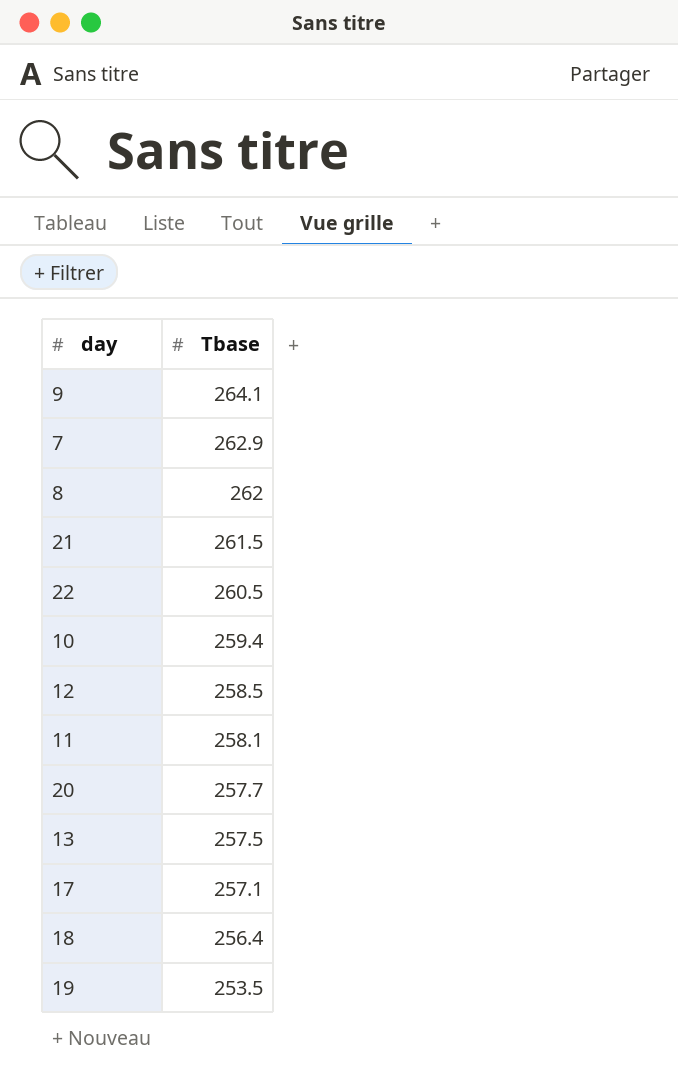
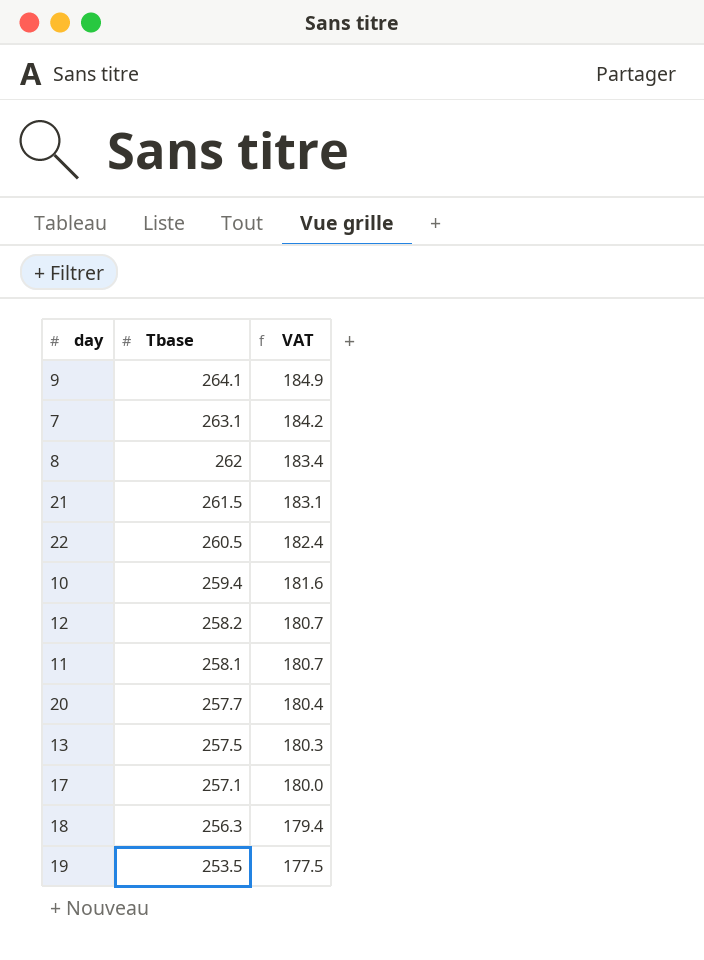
column VAT | formula: none -> [Tbase] * 0.7
7 | Tbase: 262.9 -> 263.1
12 | Tbase: 258.5 -> 258.2
18 | Tbase: 256.4 -> 256.3

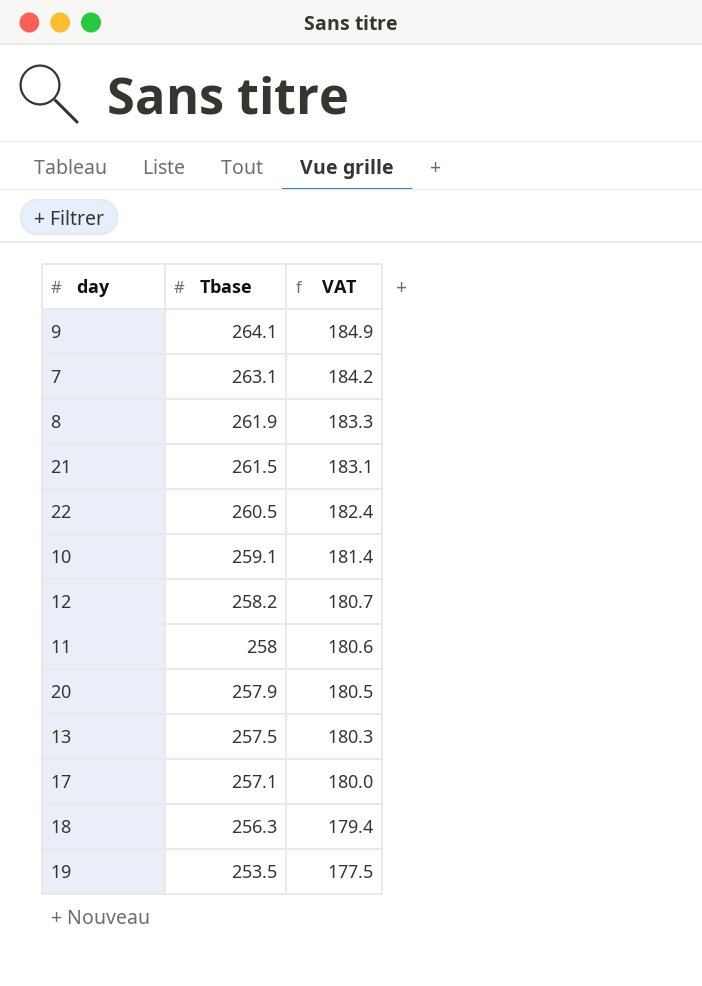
8 | Tbase: 262 -> 261.9
8 | VAT: 183.4 -> 183.3
10 | Tbase: 259.4 -> 259.1
10 | VAT: 181.6 -> 181.4
11 | Tbase: 258.1 -> 258
11 | VAT: 180.7 -> 180.6
20 | Tbase: 257.7 -> 257.9
20 | VAT: 180.4 -> 180.5

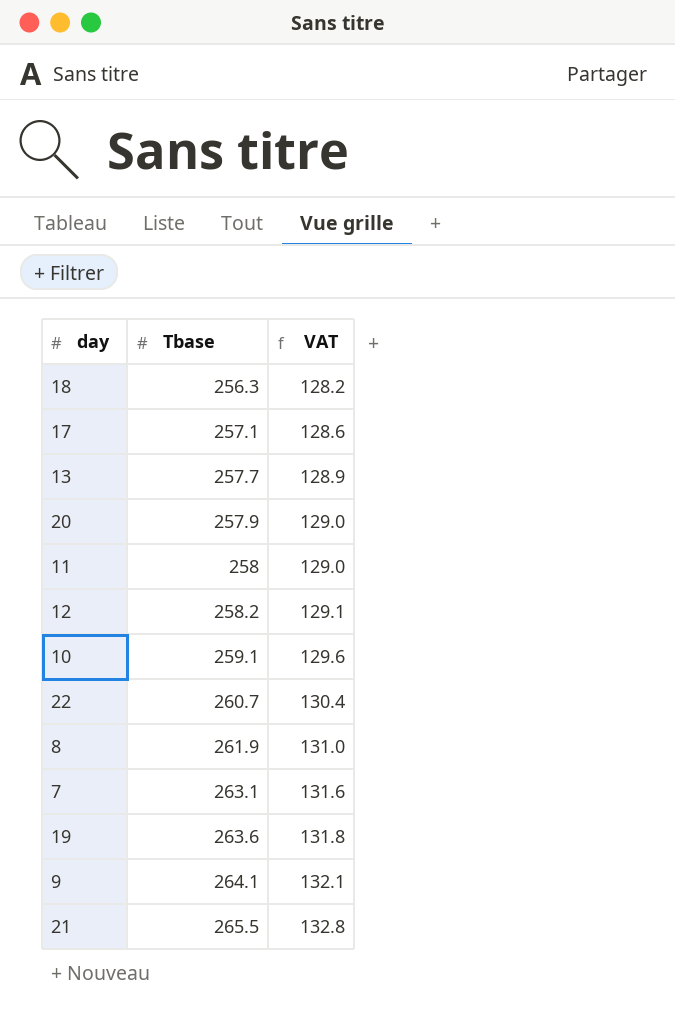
row order: Tbase descending -> Tbase ascending
column VAT | formula: [Tbase] * 0.7 -> [Tbase] * 0.5
13 | Tbase: 257.5 -> 257.7
22 | Tbase: 260.5 -> 260.7
19 | Tbase: 253.5 -> 263.6
21 | Tbase: 261.5 -> 265.5

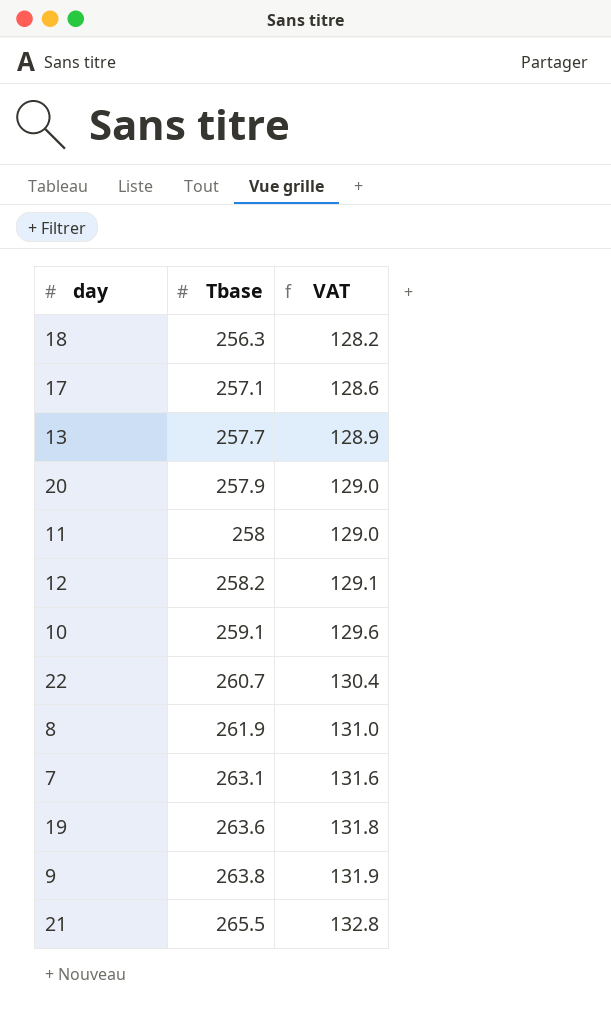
9 | Tbase: 264.1 -> 263.8
9 | VAT: 132.1 -> 131.9

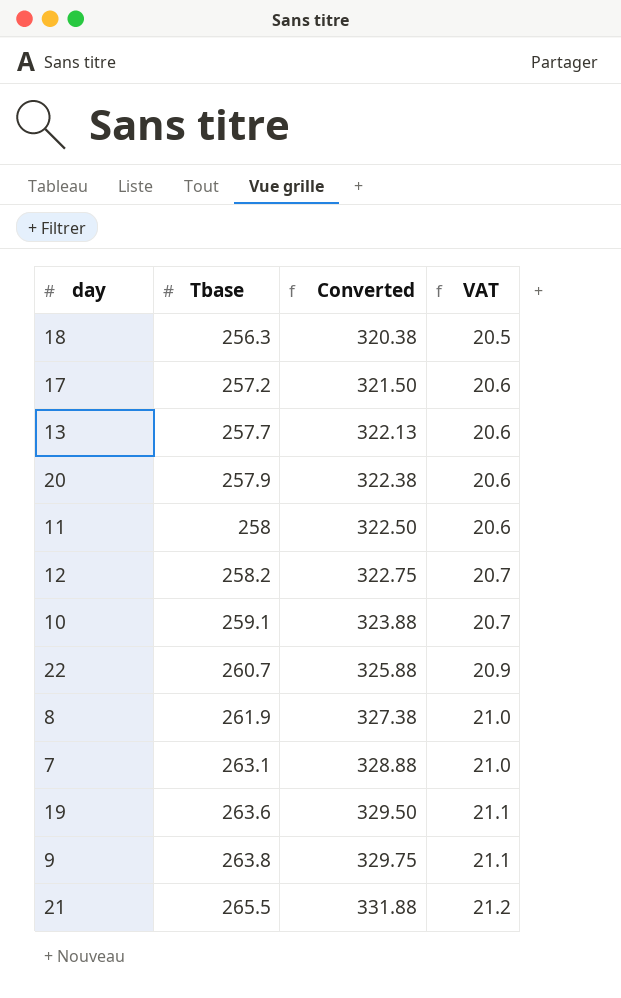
column Converted | formula: none -> [Tbase] * 1.25
column VAT | formula: [Tbase] * 0.5 -> [Tbase] * 0.08
17 | Tbase: 257.1 -> 257.2

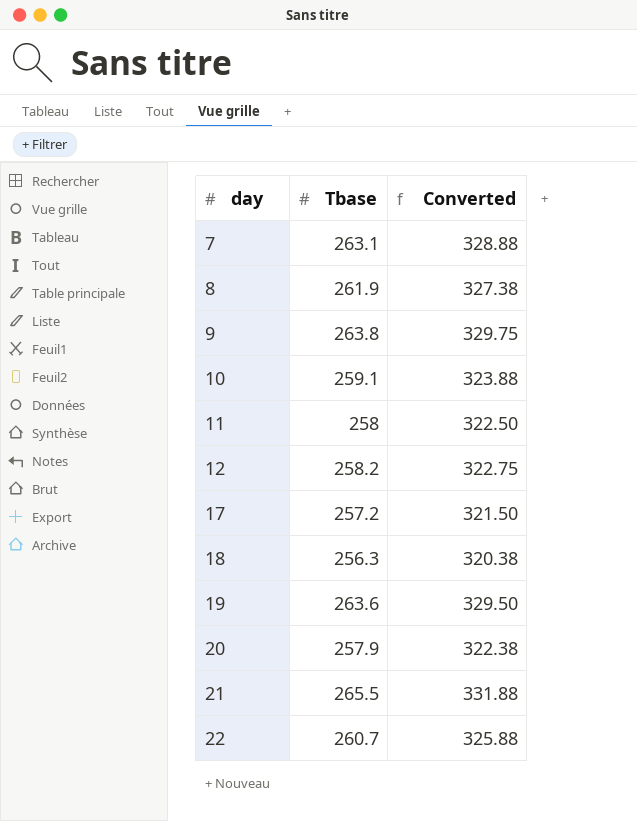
row order: Tbase ascending -> day ascending
column VAT | formula: [Tbase] * 0.08 -> none
row 13: 257.7 | 322.13 | 20.6 -> none

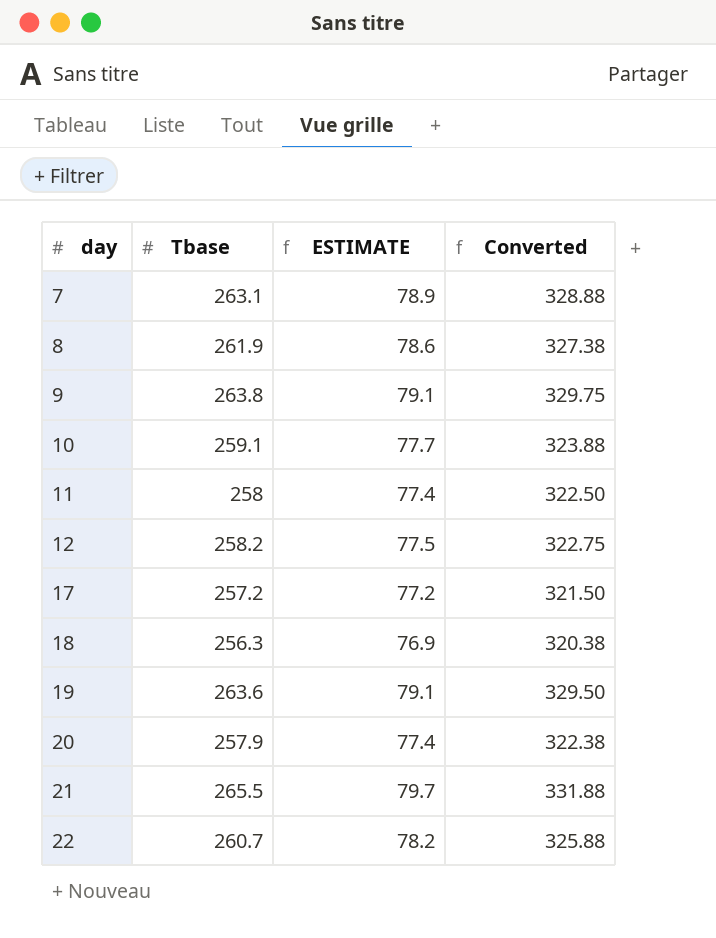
column ESTIMATE | formula: none -> [Tbase] * 0.3

